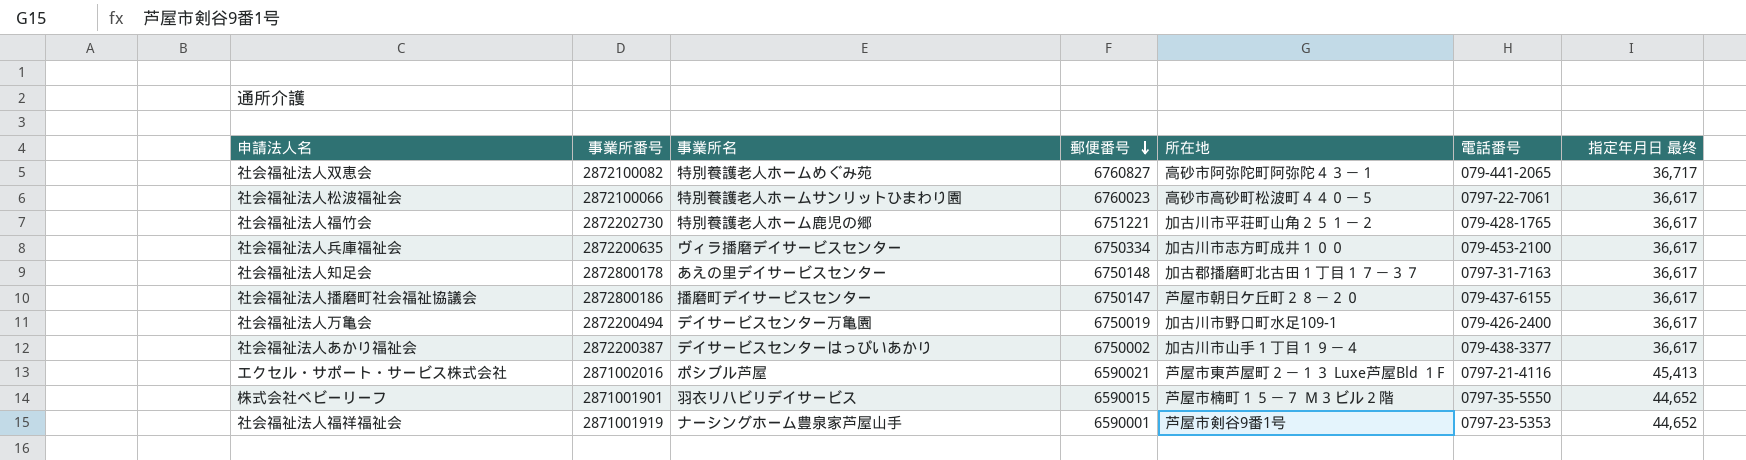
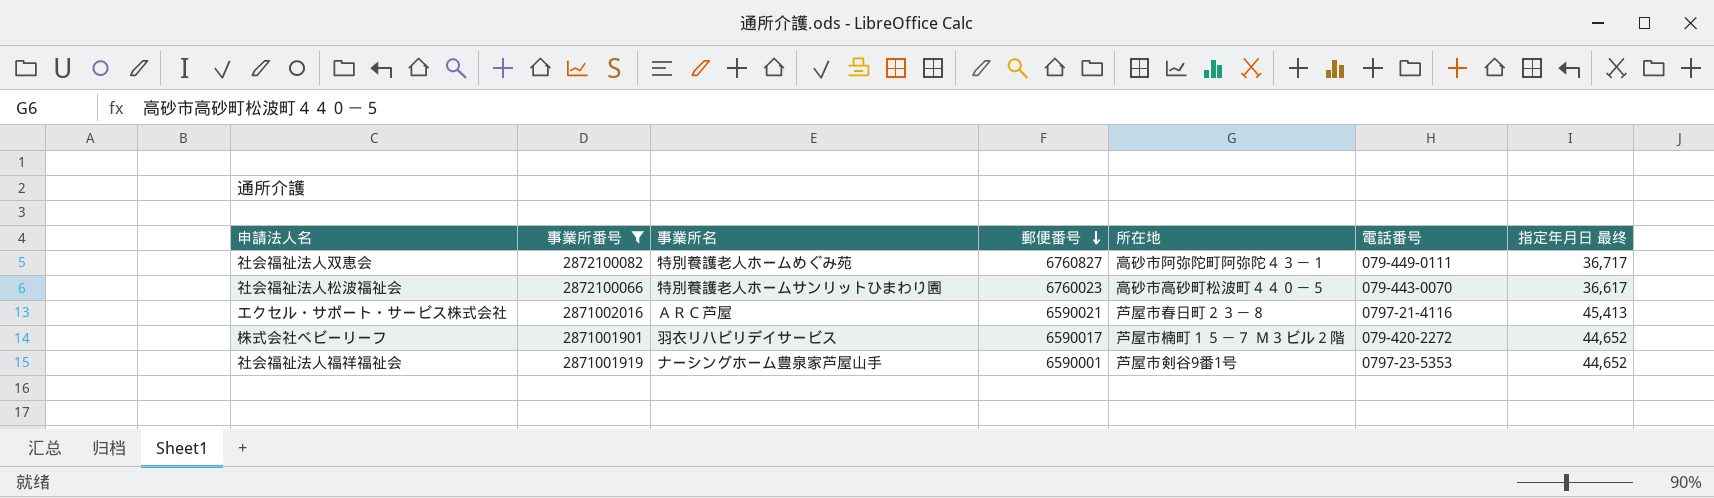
filter: none -> 事業所番号 <= 2872100082
社会福祉法人双恵会 | 電話番号: 079-441-2065 -> 079-449-0111
社会福祉法人松波福祉会 | 電話番号: 0797-22-7061 -> 079-443-0070
エクセル・サポート・サービス株式会社 | 事業所名: ポシブル芦屋 -> ＡＲＣ芦屋
エクセル・サポート・サービス株式会社 | 所在地: 芦屋市東芦屋町２－１３ Luxe芦屋Bld １F -> 芦屋市春日町２３－８
株式会社ベビーリーフ | 郵便番号: 6590015 -> 6590017
株式会社ベビーリーフ | 電話番号: 0797-35-5550 -> 079-420-2272

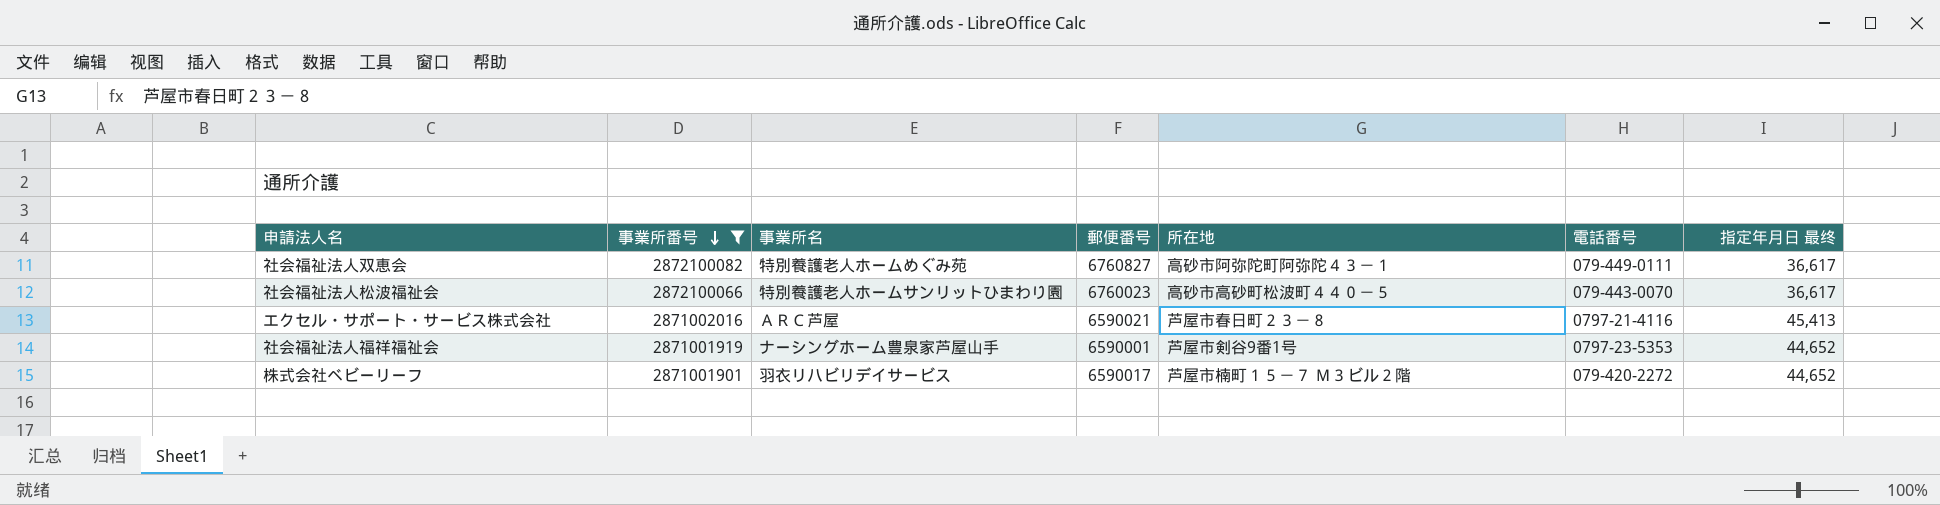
row order: 郵便番号 descending -> 事業所番号 descending
社会福祉法人双恵会 | 指定年月日 最终: 36,717 -> 36,617

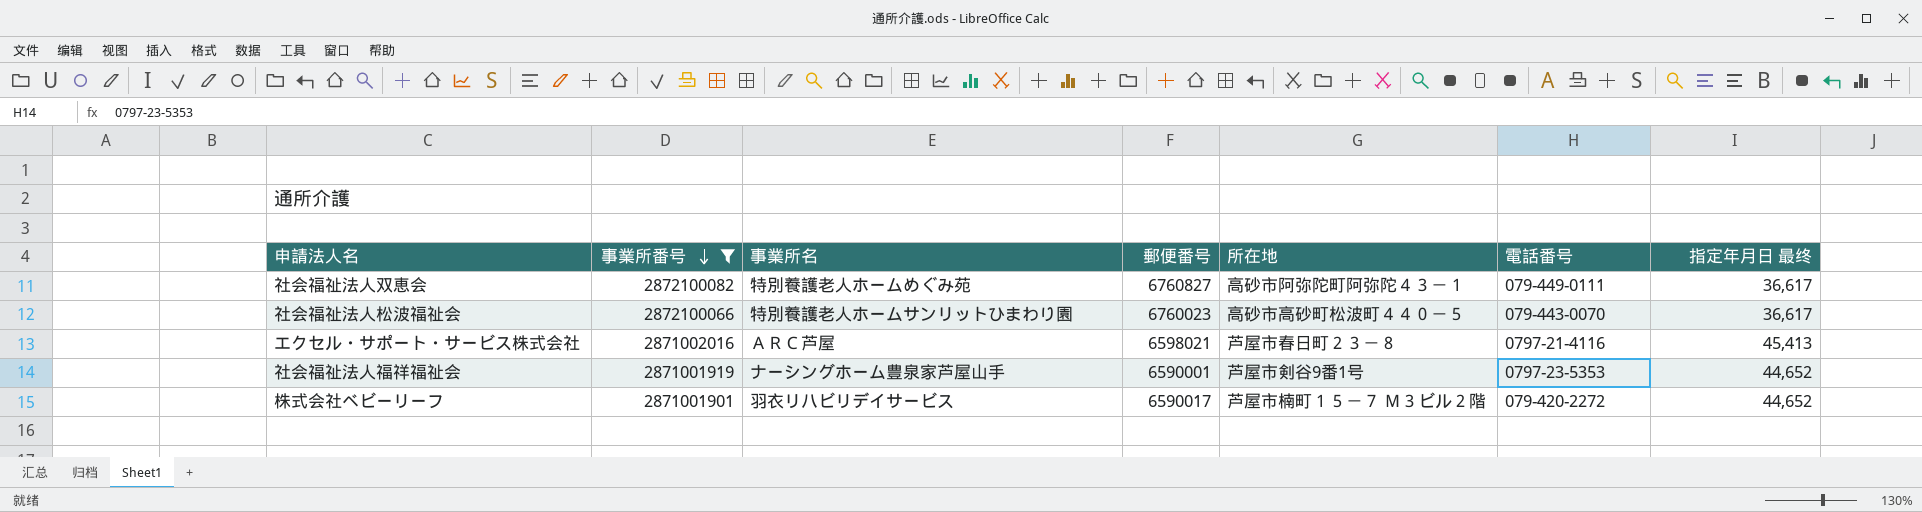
エクセル・サポート・サービス株式会社 | 郵便番号: 6590021 -> 6598021

